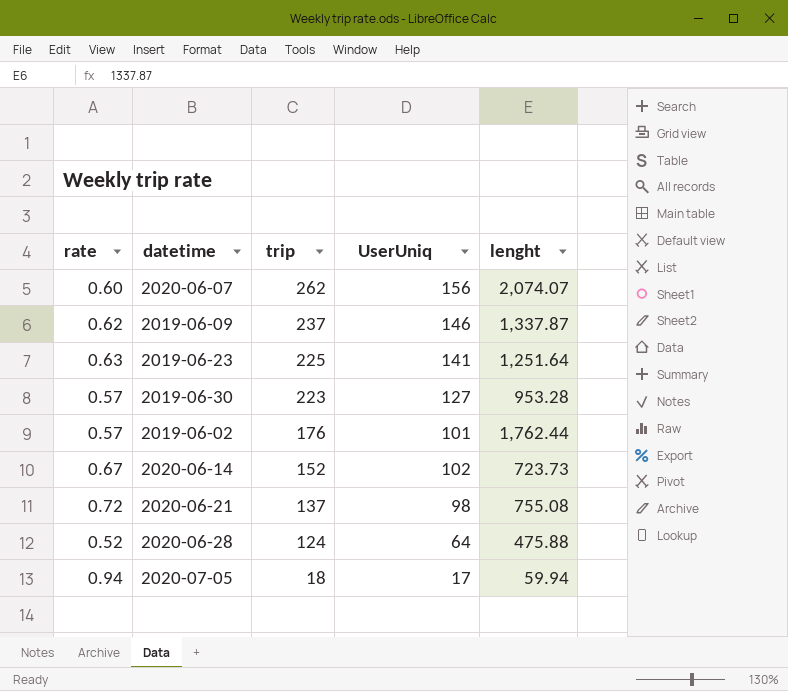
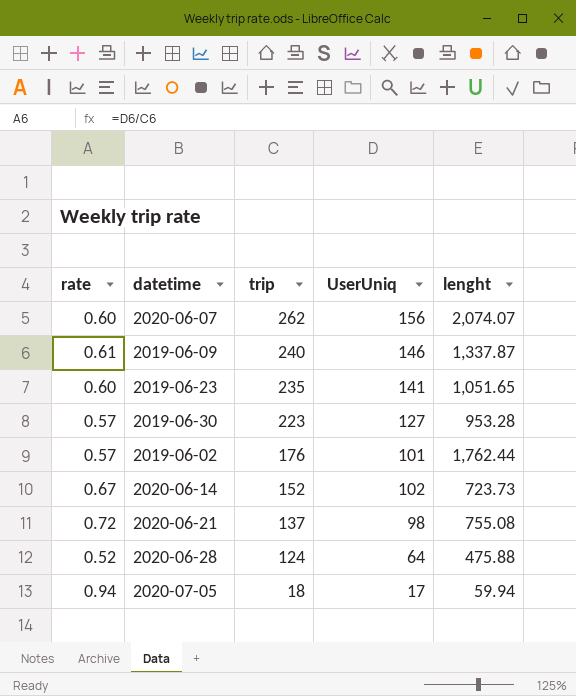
2019-06-09 | rate: 0.62 -> 0.61
2019-06-09 | trip: 237 -> 240
2019-06-23 | rate: 0.63 -> 0.60
2019-06-23 | trip: 225 -> 235
2019-06-23 | lenght: 1,251.64 -> 1,051.65

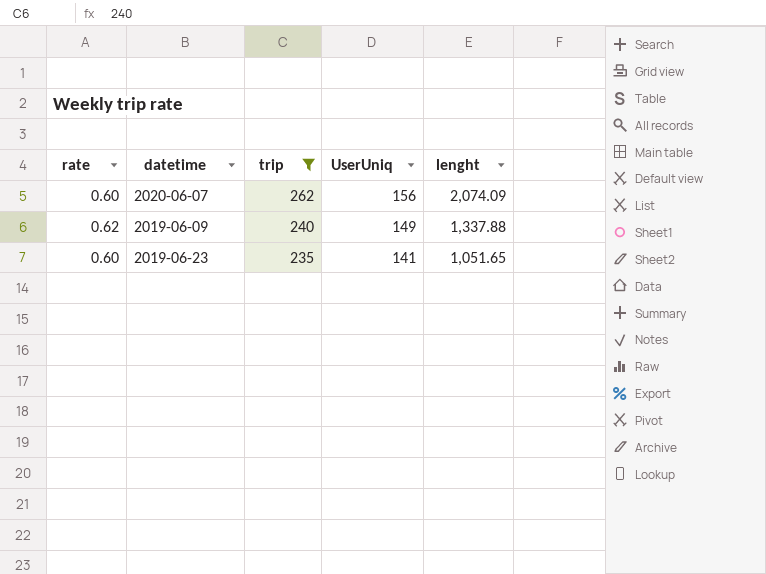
filter: none -> trip >= 235
2020-06-07 | lenght: 2,074.07 -> 2,074.09
2019-06-09 | rate: 0.61 -> 0.62
2019-06-09 | UserUniq: 146 -> 149
2019-06-09 | lenght: 1,337.87 -> 1,337.88

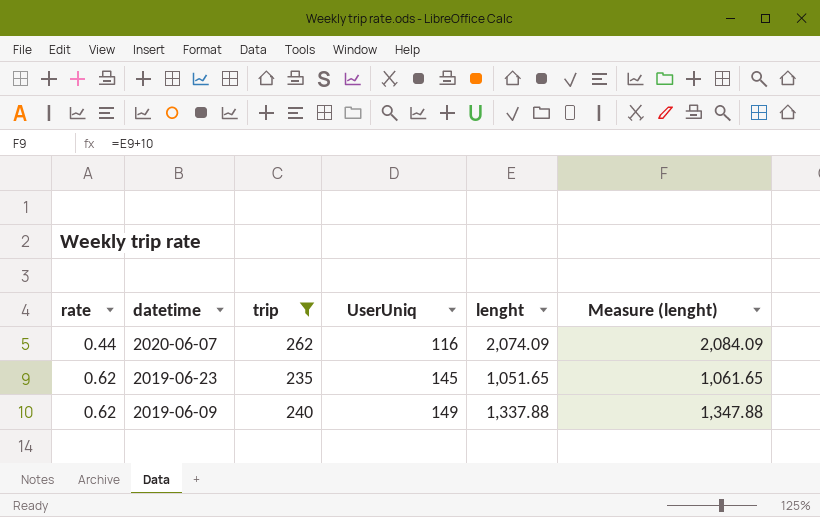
row order: trip descending -> rate ascending
column Measure (lenght) | formula: none -> [lenght] + 10
2020-06-07 | rate: 0.60 -> 0.44
2020-06-07 | UserUniq: 156 -> 116
2019-06-23 | rate: 0.60 -> 0.62
2019-06-23 | UserUniq: 141 -> 145

